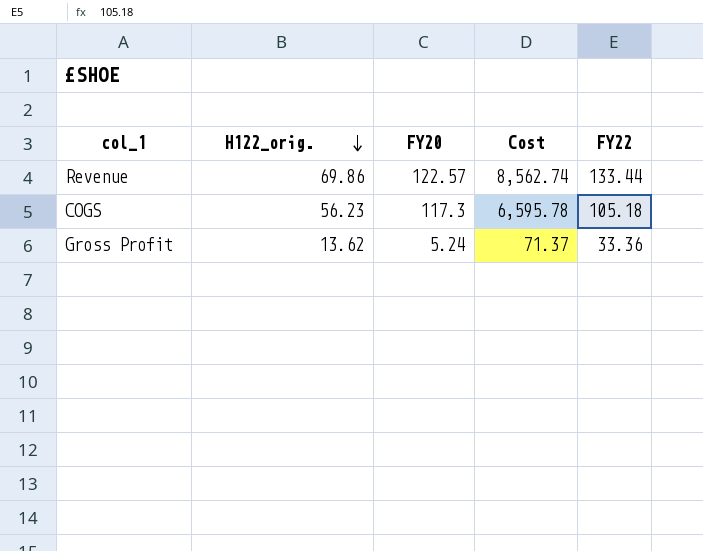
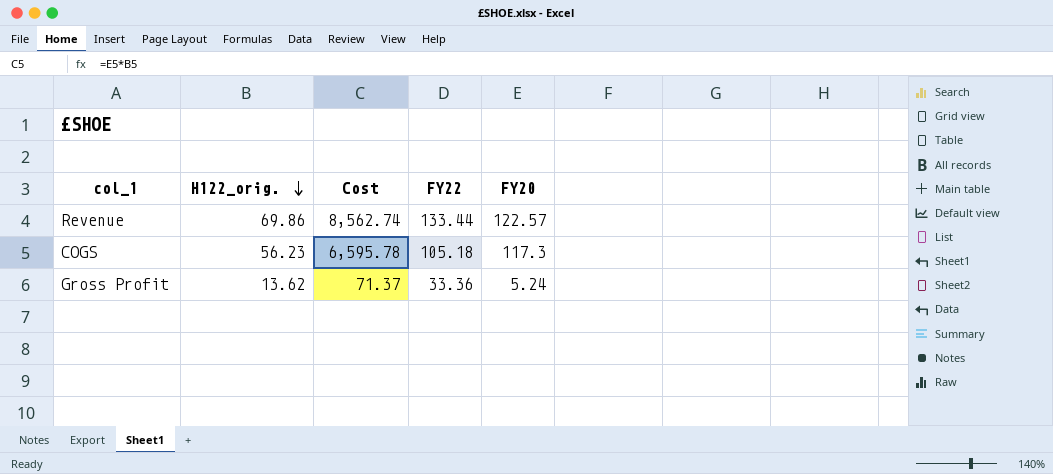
column FY20 | position: 3 -> 5

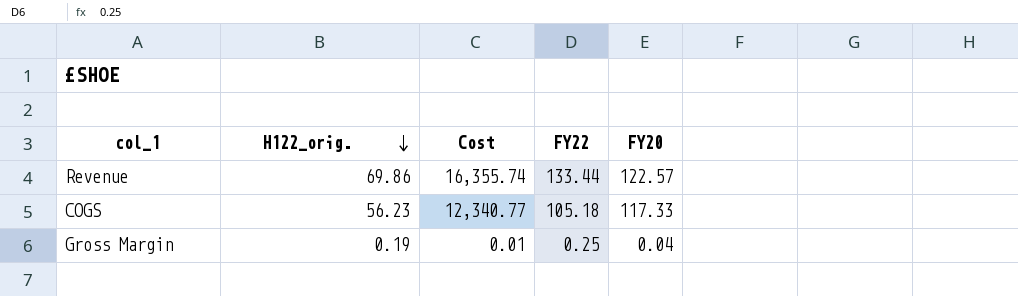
column Cost | formula: [H122_orig.] * [FY20] -> [FY22] * [FY20]
row Gross Profit: 13.62 | 71.37 | 33.36 | 5.24 -> none
COGS | FY20: 117.3 -> 117.33
row Gross Margin: none -> 0.19 | 0.01 | 0.25 | 0.04

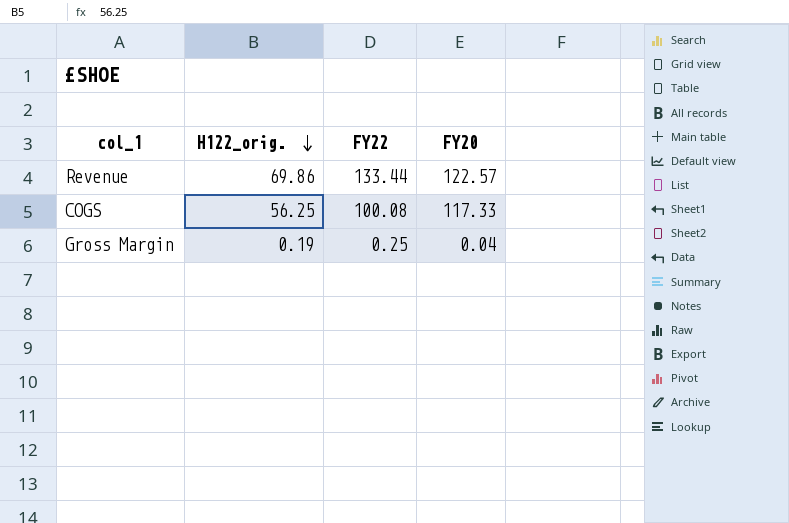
column Cost | formula: [FY22] * [FY20] -> none
COGS | H122_orig.: 56.23 -> 56.25
COGS | FY22: 105.18 -> 100.08

